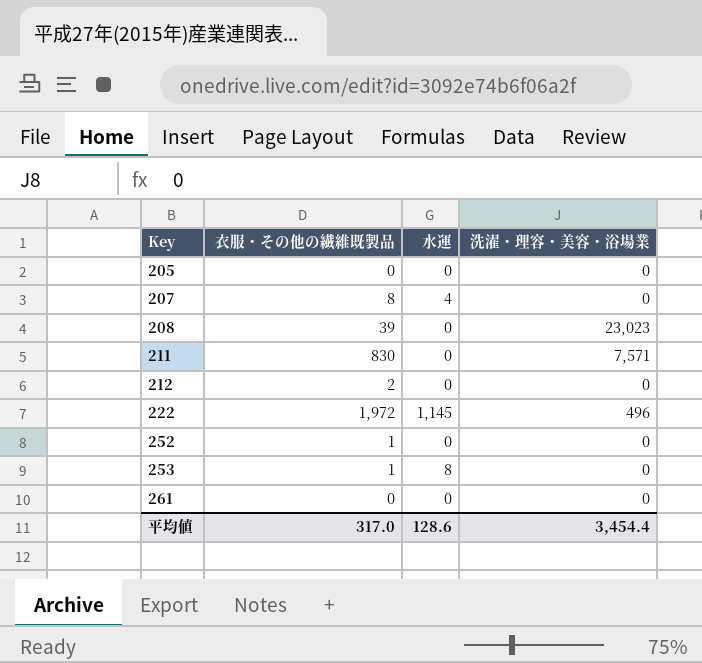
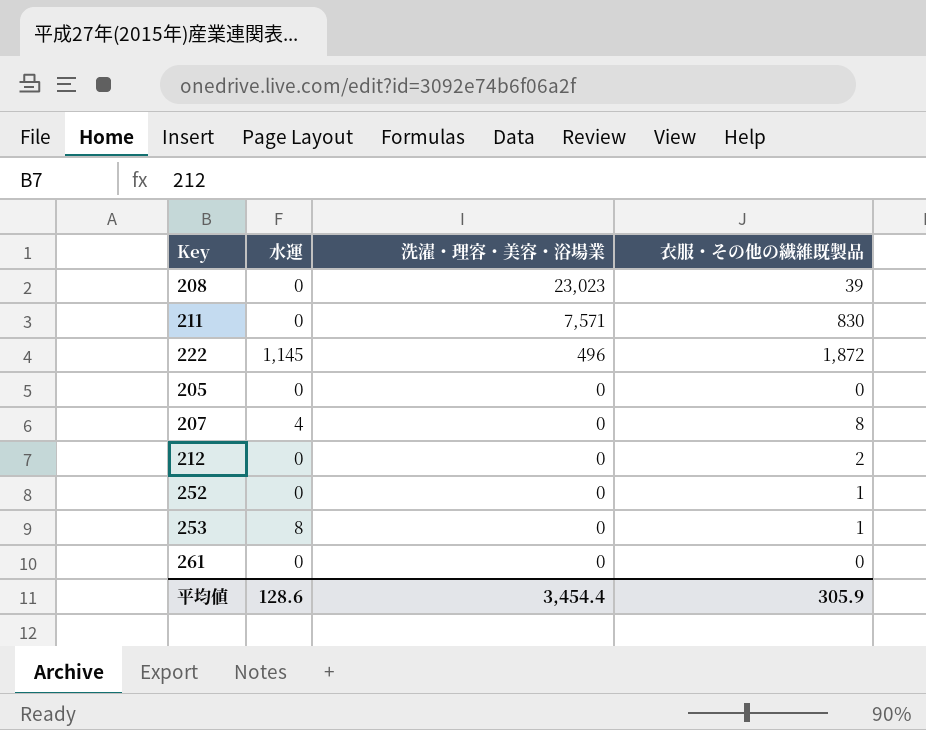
row order: Key ascending -> 洗濯・理容・美容・浴場業 descending
column 衣服・その他の繊維既製品 | position: 2 -> 4
222 | 衣服・その他の繊維既製品: 1,972 -> 1,872
平均値 | 衣服・その他の繊維既製品: 317.0 -> 305.9

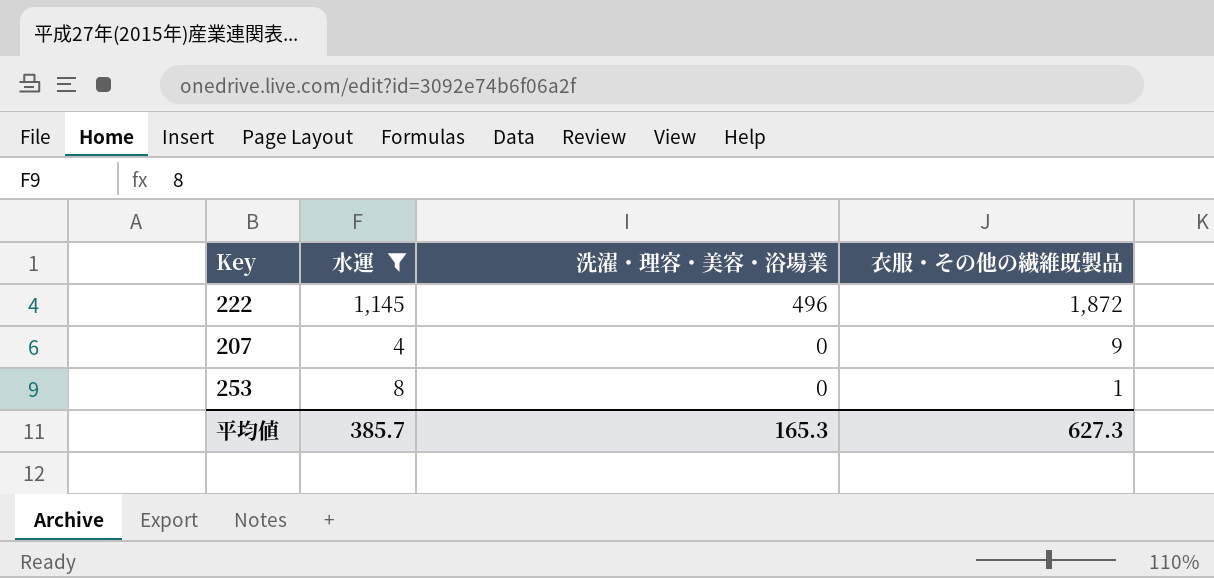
filter: none -> 水運 != 0
207 | 衣服・その他の繊維既製品: 8 -> 9
平均値 | 水運: 128.6 -> 385.7
平均値 | 洗濯・理容・美容・浴場業: 3,454.4 -> 165.3
平均値 | 衣服・その他の繊維既製品: 305.9 -> 627.3

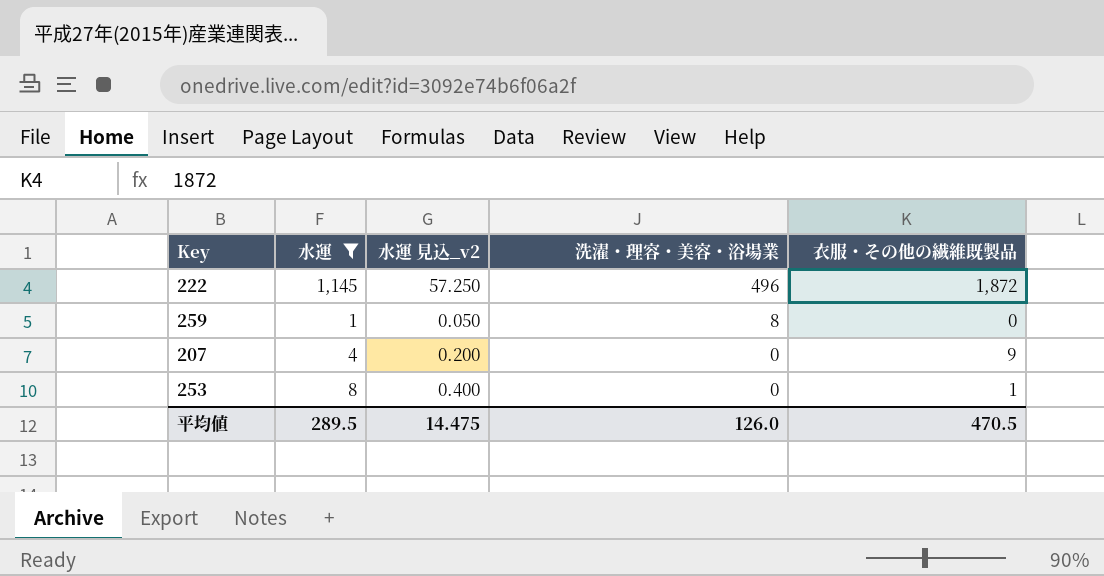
column 水運 見込_v2 | formula: none -> [水運] * 0.05
row 259: none -> 1 | 0.050 | 8 | 0
平均値 | 水運: 385.7 -> 289.5
平均値 | 洗濯・理容・美容・浴場業: 165.3 -> 126.0
平均値 | 衣服・その他の繊維既製品: 627.3 -> 470.5

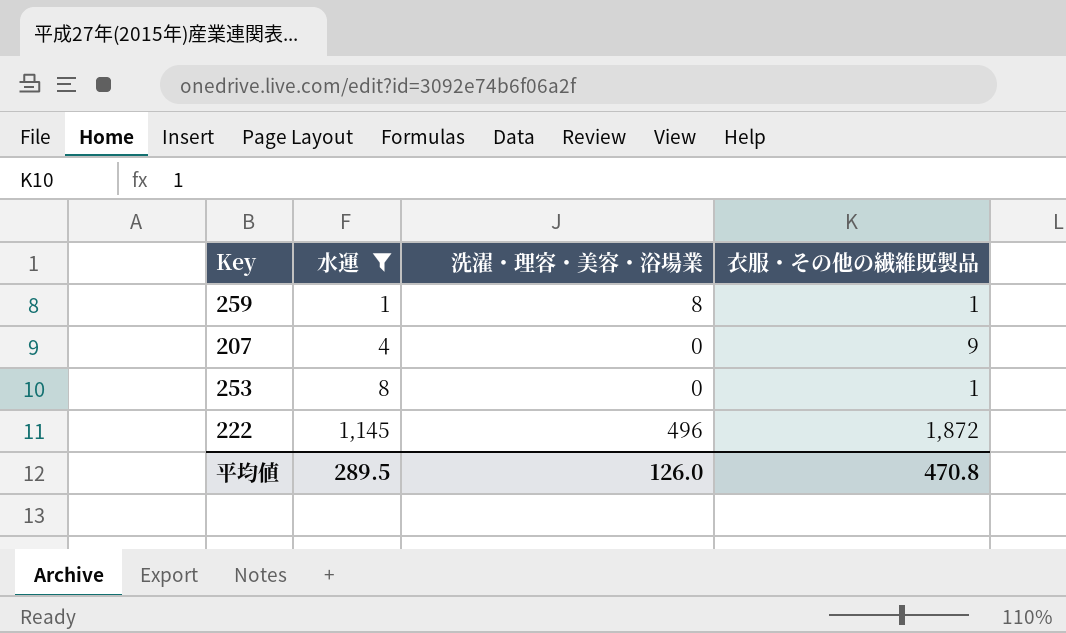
row order: 洗濯・理容・美容・浴場業 descending -> 水運 ascending
column 水運 見込_v2 | formula: [水運] * 0.05 -> none
259 | 衣服・その他の繊維既製品: 0 -> 1
平均値 | 衣服・その他の繊維既製品: 470.5 -> 470.8

